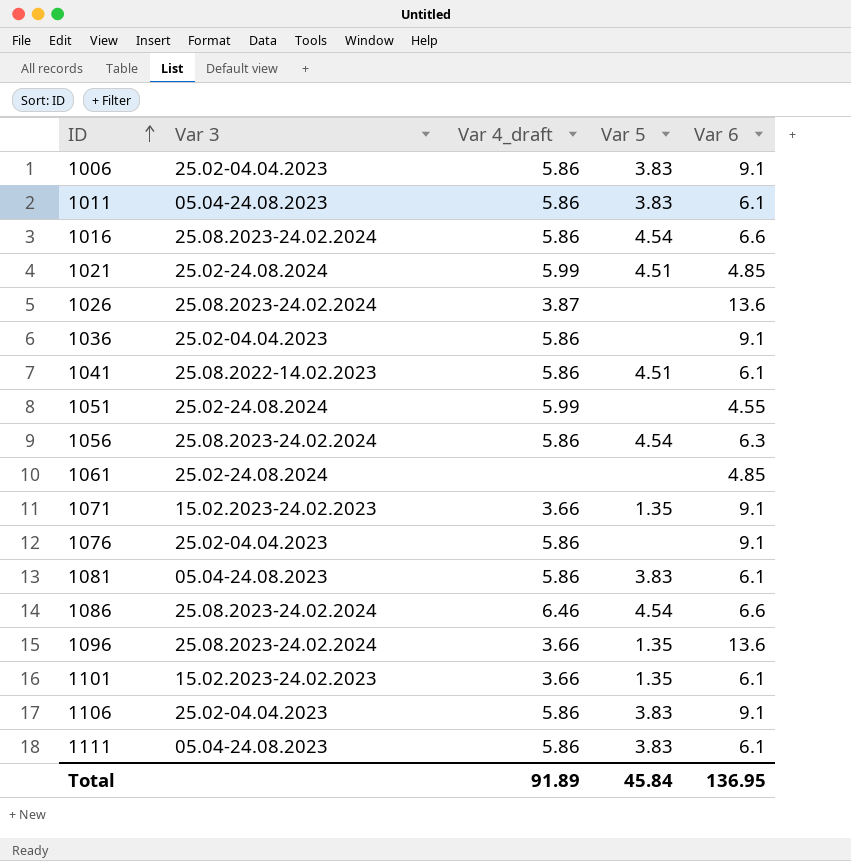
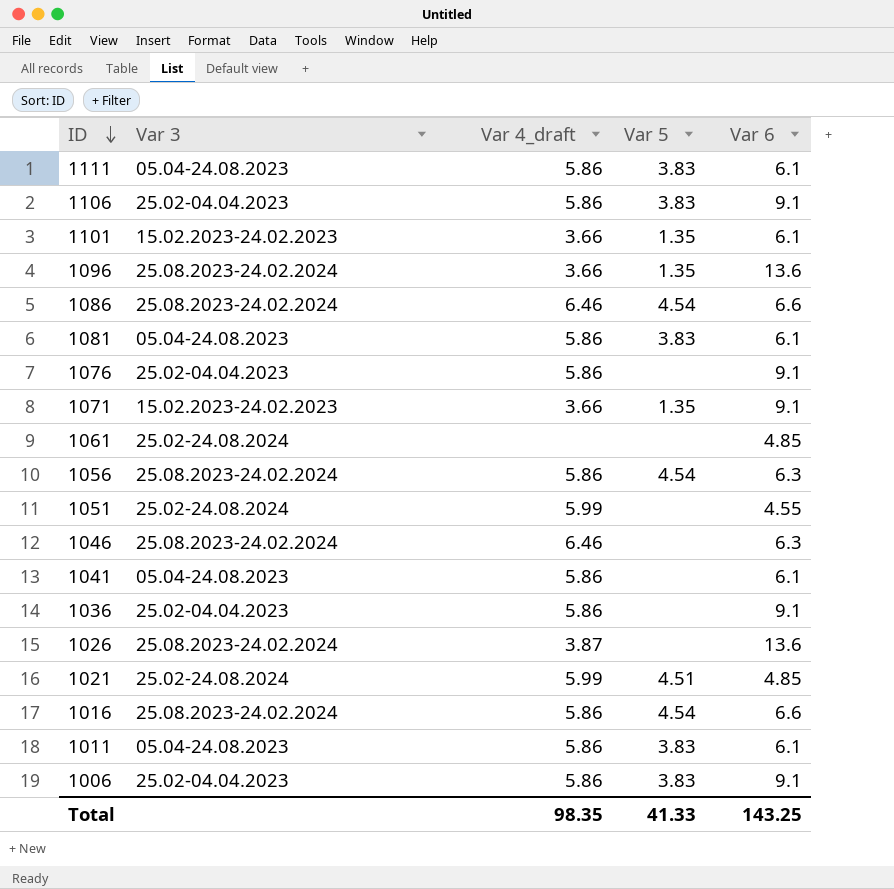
row order: ID ascending -> ID descending
row 1046: none -> 25.08.2023-24.02.2024 | 6.46 | none | 6.3
1041 | Var 3: 25.08.2022-14.02.2023 -> 05.04-24.08.2023
1041 | Var 5: 4.51 -> none
Total | Var 4_draft: 91.89 -> 98.35
Total | Var 5: 45.84 -> 41.33
Total | Var 6: 136.95 -> 143.25

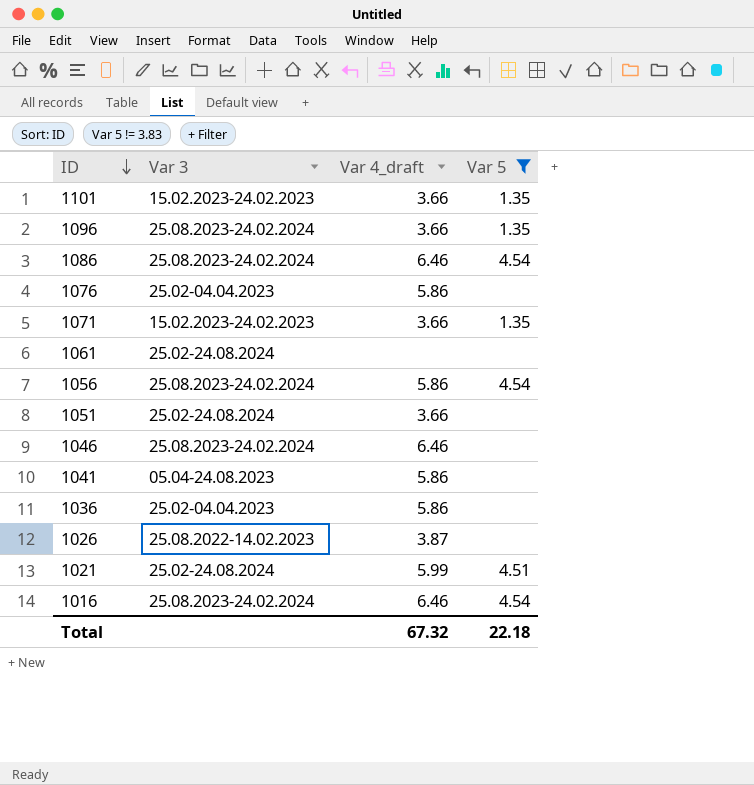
filter: none -> Var 5 != 3.83
column Var 6 | position: 5 -> none
1051 | Var 4_draft: 5.99 -> 3.66
1026 | Var 3: 25.08.2023-24.02.2024 -> 25.08.2022-14.02.2023
1016 | Var 4_draft: 5.86 -> 6.46
Total | Var 4_draft: 98.35 -> 67.32
Total | Var 5: 41.33 -> 22.18

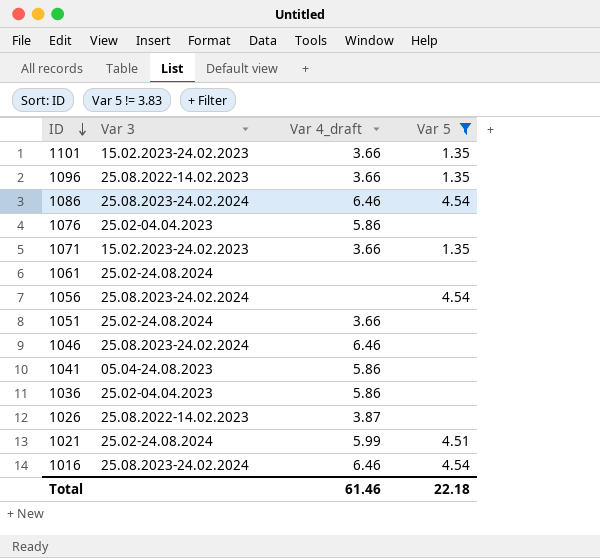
1096 | Var 3: 25.08.2023-24.02.2024 -> 25.08.2022-14.02.2023
1056 | Var 4_draft: 5.86 -> none
Total | Var 4_draft: 67.32 -> 61.46

